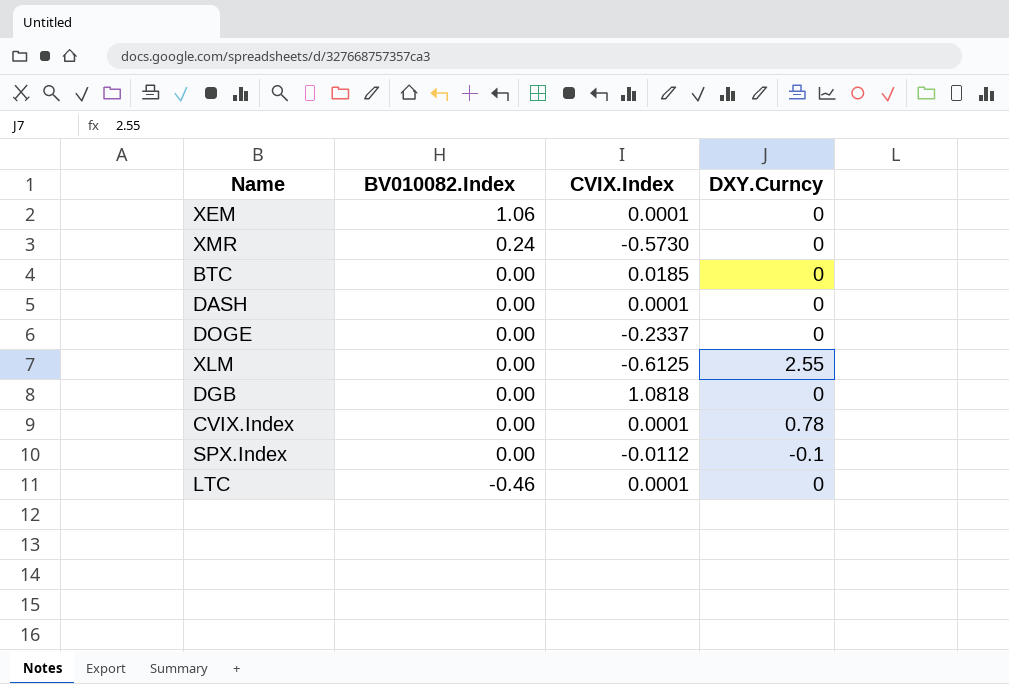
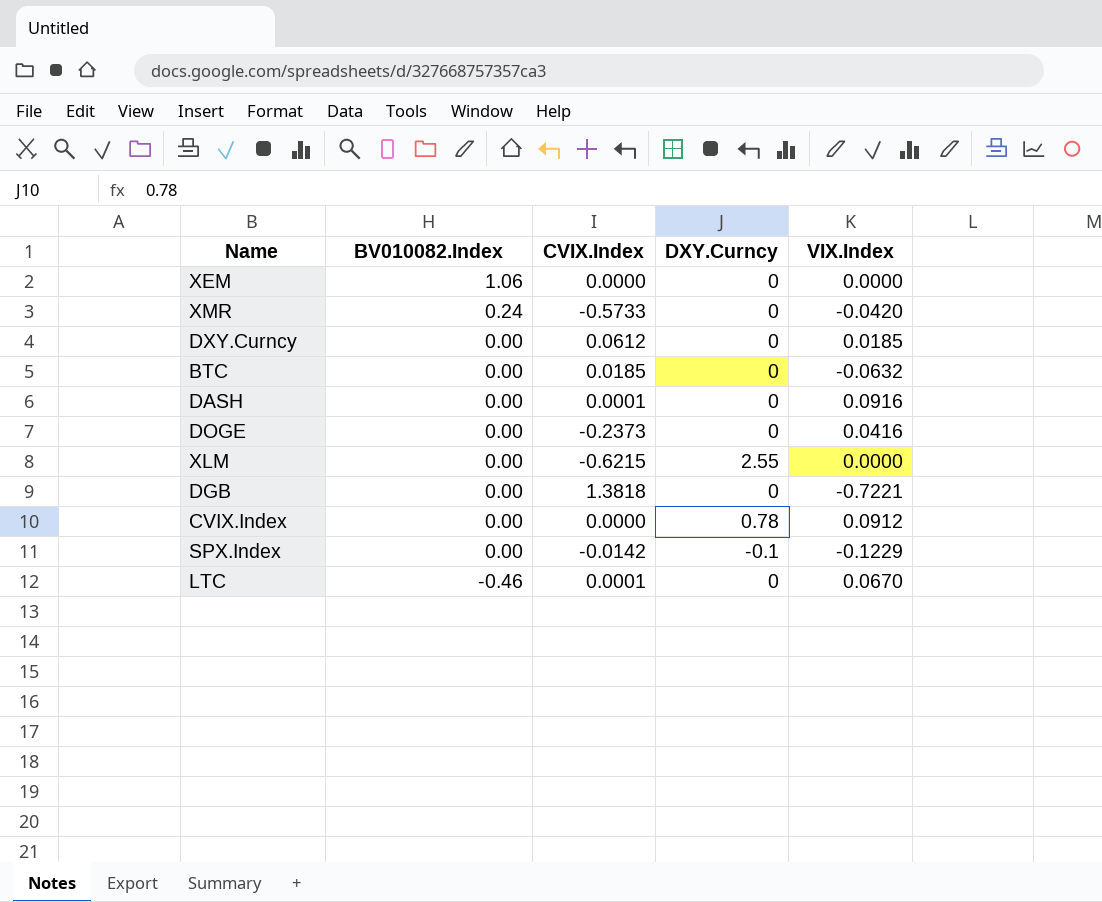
column VIX.Index | position: none -> 5
XEM | CVIX.Index: 0.0001 -> 0.0000
XMR | CVIX.Index: -0.5730 -> -0.5733
row DXY.Curncy: none -> 0.00 | 0.0612 | 0 | 0.0185
DOGE | CVIX.Index: -0.2337 -> -0.2373
XLM | CVIX.Index: -0.6125 -> -0.6215
DGB | CVIX.Index: 1.0818 -> 1.3818
CVIX.Index | CVIX.Index: 0.0001 -> 0.0000
SPX.Index | CVIX.Index: -0.0112 -> -0.0142

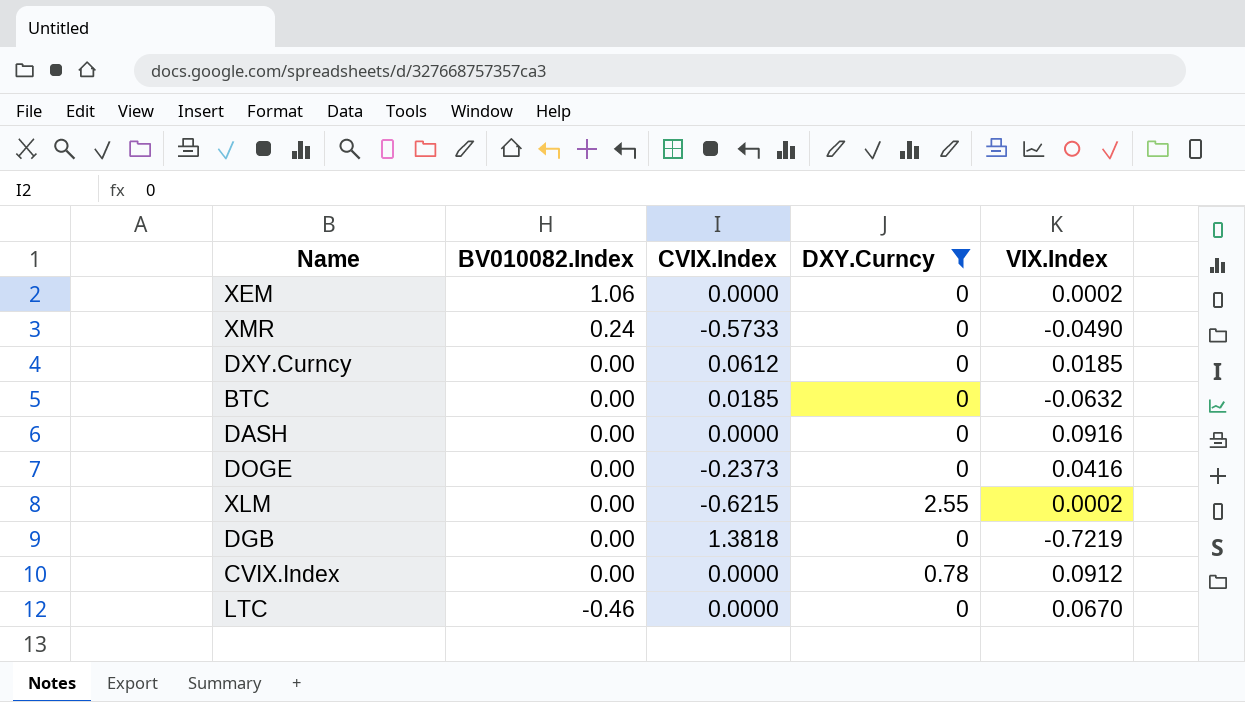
filter: none -> DXY.Curncy != -0.1
XEM | VIX.Index: 0.0000 -> 0.0002
XMR | VIX.Index: -0.0420 -> -0.0490
DASH | CVIX.Index: 0.0001 -> 0.0000
XLM | VIX.Index: 0.0000 -> 0.0002
DGB | VIX.Index: -0.7221 -> -0.7219
LTC | CVIX.Index: 0.0001 -> 0.0000

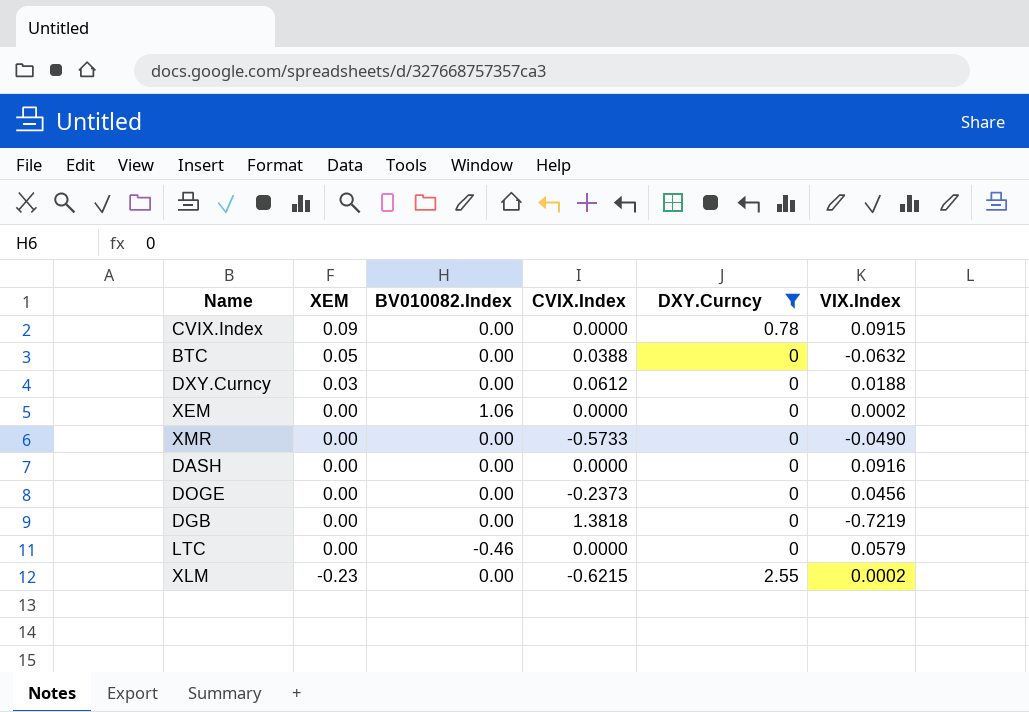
row order: BV010082.Index descending -> XEM descending
column XEM | position: none -> 2
CVIX.Index | VIX.Index: 0.0912 -> 0.0915
BTC | CVIX.Index: 0.0185 -> 0.0388
DXY.Curncy | VIX.Index: 0.0185 -> 0.0188
XMR | BV010082.Index: 0.24 -> 0.00
DOGE | VIX.Index: 0.0416 -> 0.0456
LTC | VIX.Index: 0.0670 -> 0.0579

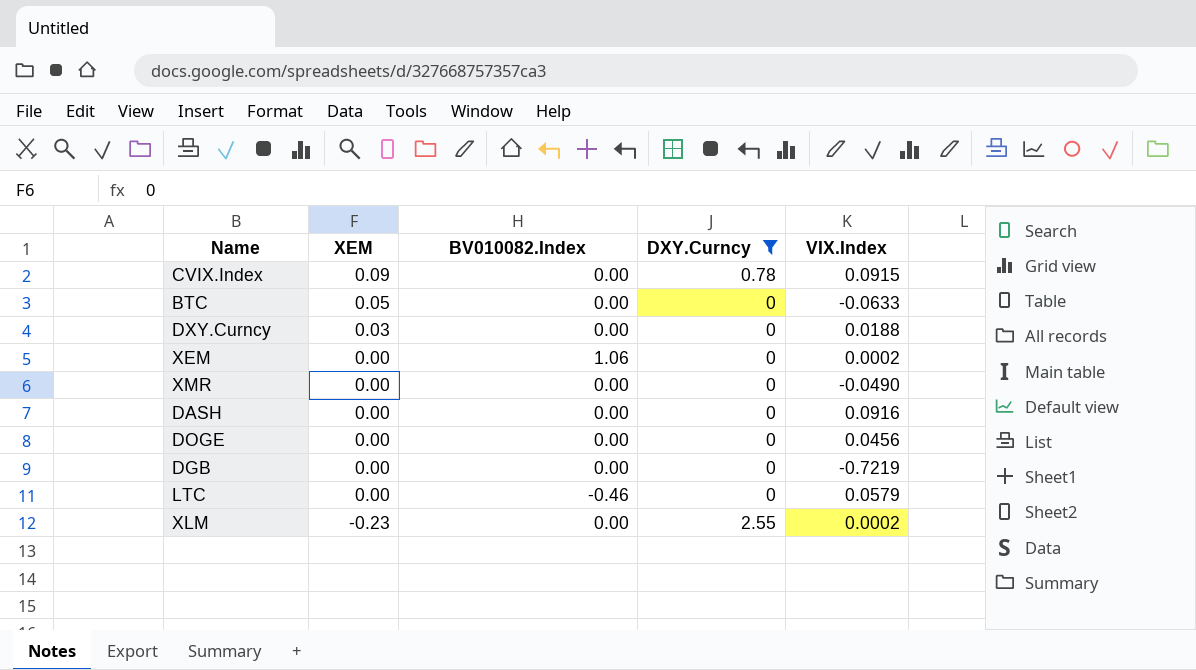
column CVIX.Index | position: 4 -> none
BTC | VIX.Index: -0.0632 -> -0.0633

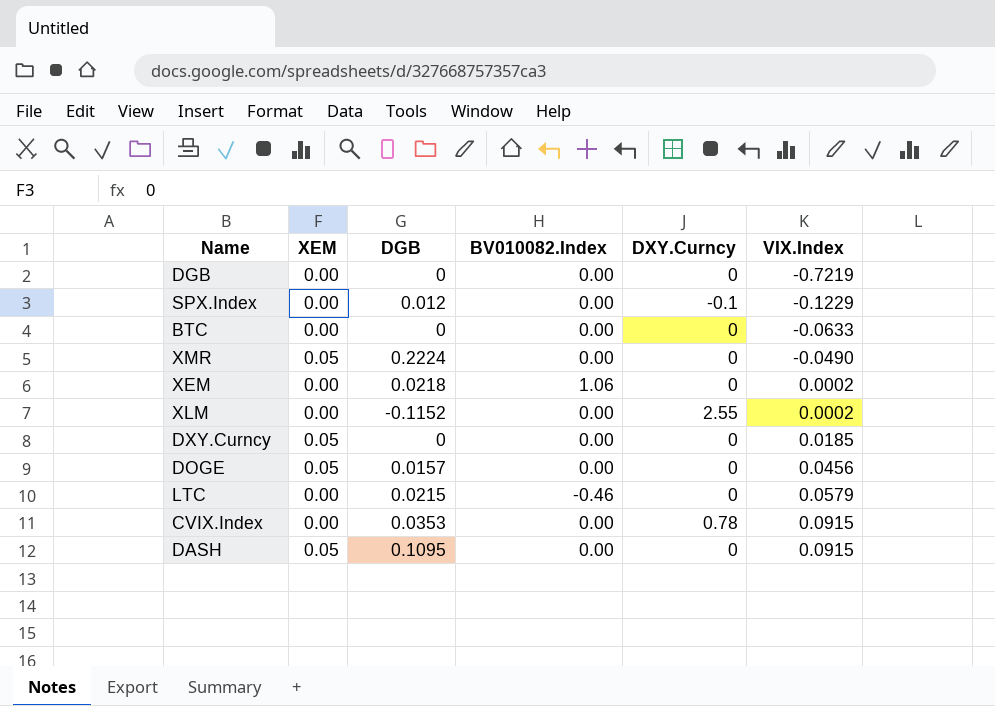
filter: DXY.Curncy != -0.1 -> none
row order: XEM descending -> VIX.Index ascending
column DGB | position: none -> 3
BTC | XEM: 0.05 -> 0.00
XMR | XEM: 0.00 -> 0.05
XLM | XEM: -0.23 -> 0.00
DXY.Curncy | XEM: 0.03 -> 0.05
DXY.Curncy | VIX.Index: 0.0188 -> 0.0185
DOGE | XEM: 0.00 -> 0.05
CVIX.Index | XEM: 0.09 -> 0.00
DASH | XEM: 0.00 -> 0.05
DASH | VIX.Index: 0.0916 -> 0.0915

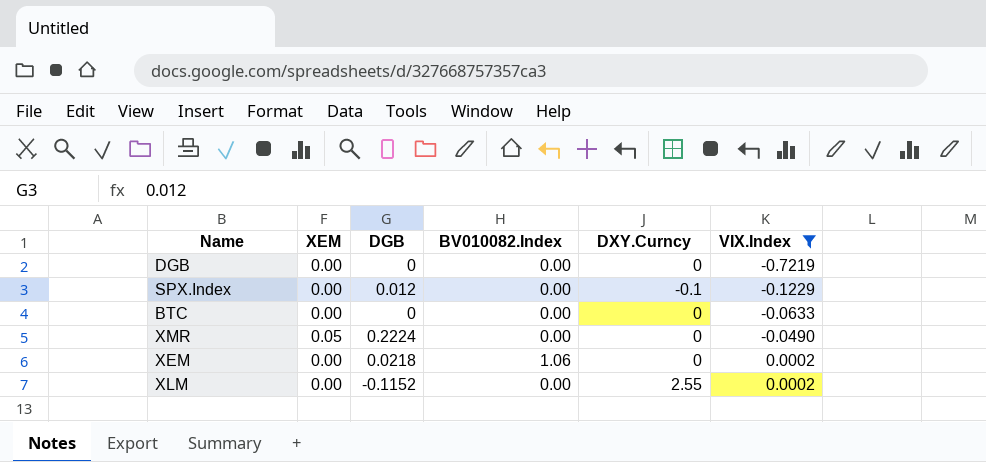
filter: none -> VIX.Index <= 0.0002

